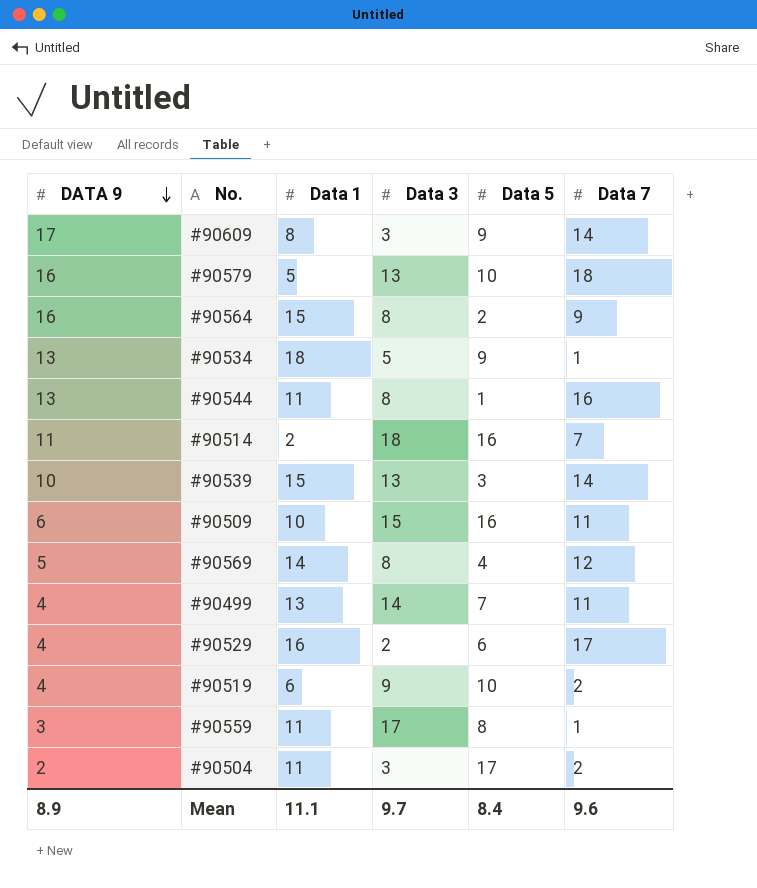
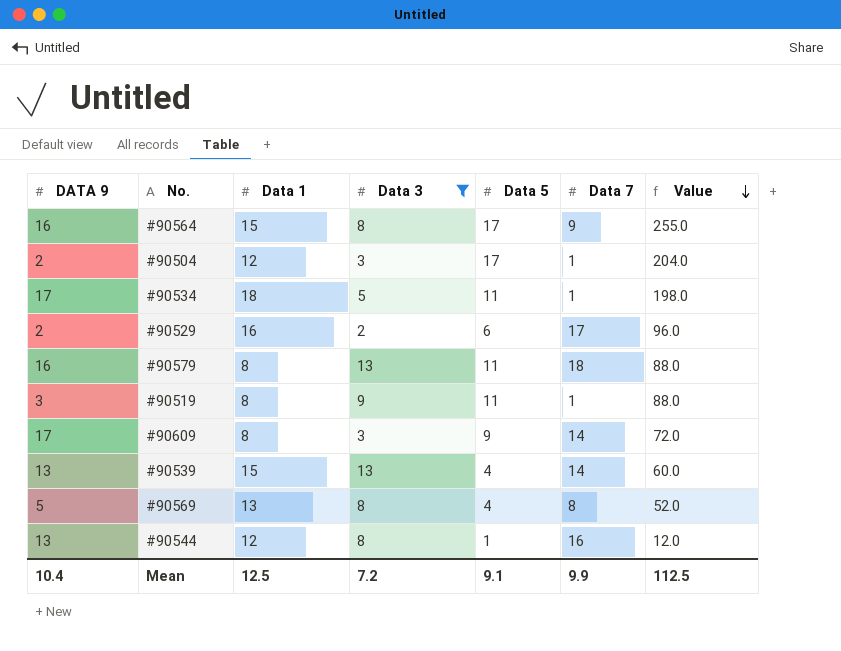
filter: none -> Data 3 <= 13
row order: DATA 9 descending -> Value descending
column Value | formula: none -> [Data 1] * [Data 5]
#90564 | Data 5: 2 -> 17
#90504 | Data 1: 11 -> 12
#90504 | Data 7: 2 -> 1
#90534 | DATA 9: 13 -> 17
#90534 | Data 5: 9 -> 11
#90529 | DATA 9: 4 -> 2
#90579 | Data 1: 5 -> 8
#90579 | Data 5: 10 -> 11
#90519 | DATA 9: 4 -> 3
#90519 | Data 1: 6 -> 8
#90519 | Data 5: 10 -> 11
#90519 | Data 7: 2 -> 1
#90539 | DATA 9: 10 -> 13
#90539 | Data 5: 3 -> 4
#90569 | Data 1: 14 -> 13
#90569 | Data 7: 12 -> 8
#90544 | Data 1: 11 -> 12
Mean | DATA 9: 8.9 -> 10.4
Mean | Data 1: 11.1 -> 12.5
Mean | Data 3: 9.7 -> 7.2
Mean | Data 5: 8.4 -> 9.1
Mean | Data 7: 9.6 -> 9.9

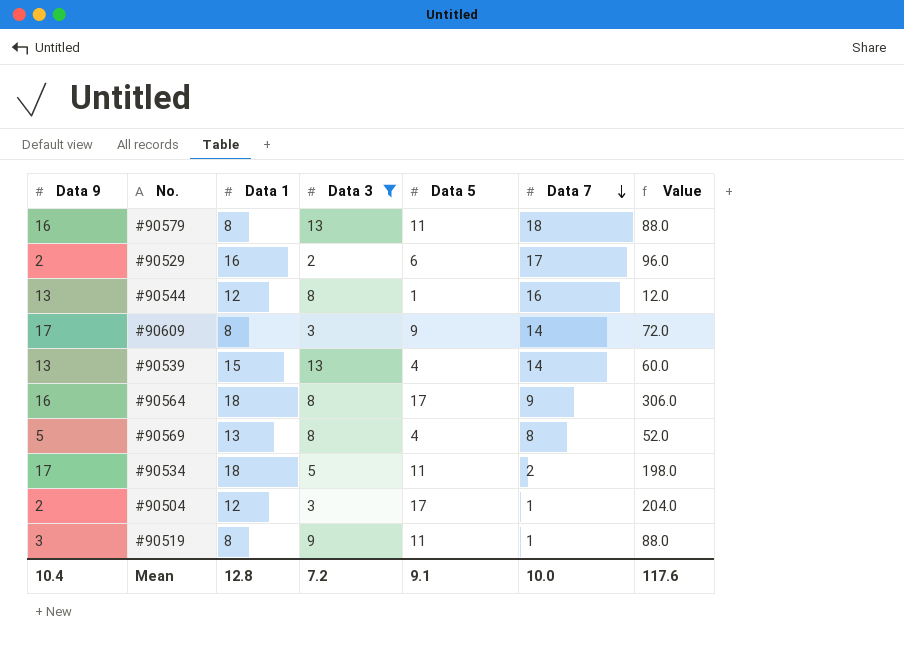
row order: Value descending -> Data 7 descending
column name: DATA 9 -> Data 9
#90564 | Data 1: 15 -> 18
#90564 | Value: 255.0 -> 306.0
#90534 | Data 7: 1 -> 2
Mean | Data 1: 12.5 -> 12.8
Mean | Data 7: 9.9 -> 10.0
Mean | Value: 112.5 -> 117.6

